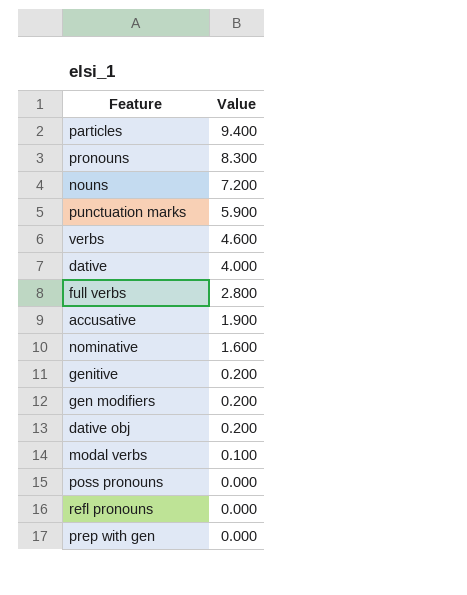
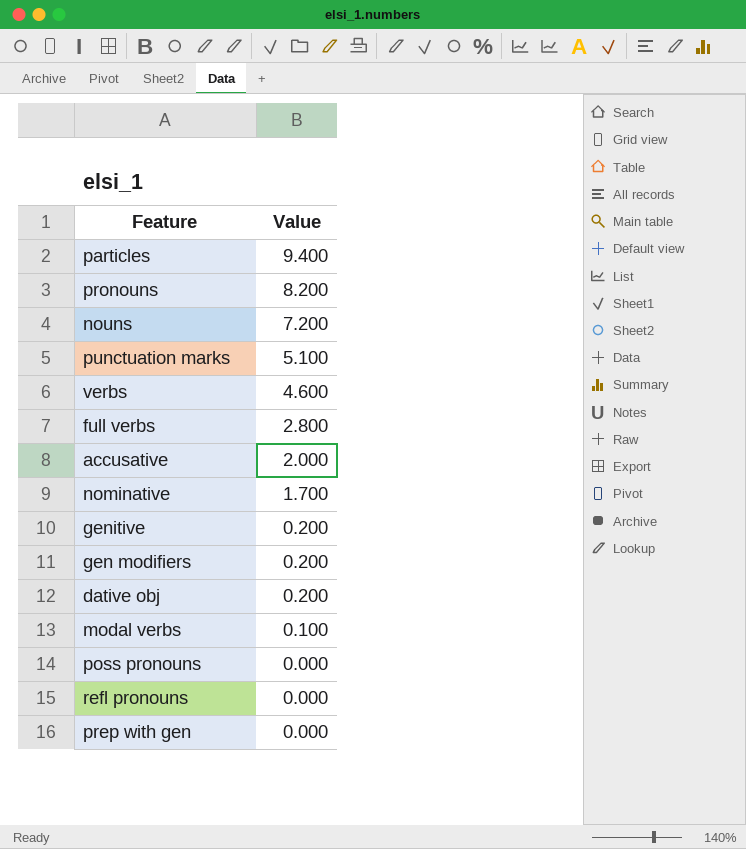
row dative: 4.000 -> none
pronouns | Value: 8.300 -> 8.200
punctuation marks | Value: 5.900 -> 5.100
accusative | Value: 1.900 -> 2.000
nominative | Value: 1.600 -> 1.700

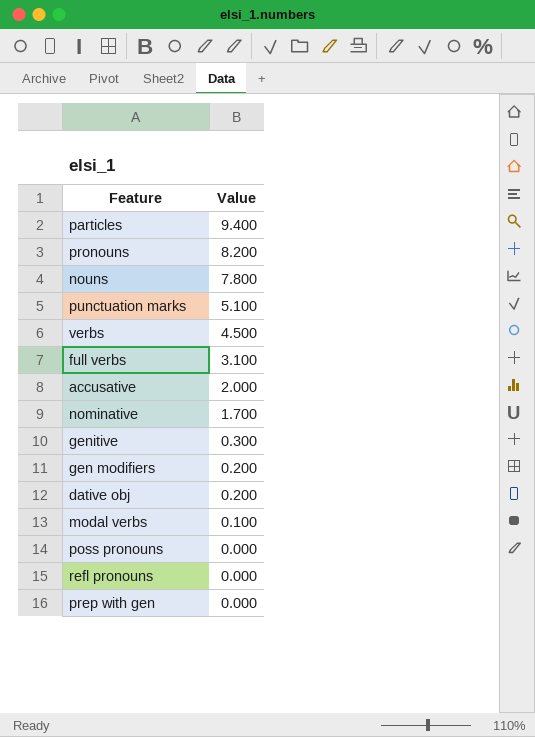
nouns | Value: 7.200 -> 7.800
verbs | Value: 4.600 -> 4.500
full verbs | Value: 2.800 -> 3.100
genitive | Value: 0.200 -> 0.300

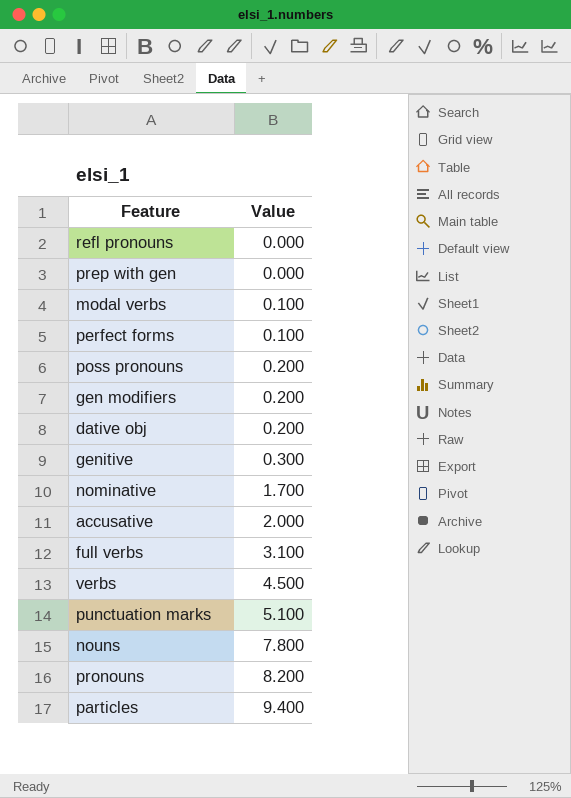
row order: Value descending -> Value ascending
row perfect forms: none -> 0.100
poss pronouns | Value: 0.000 -> 0.200

